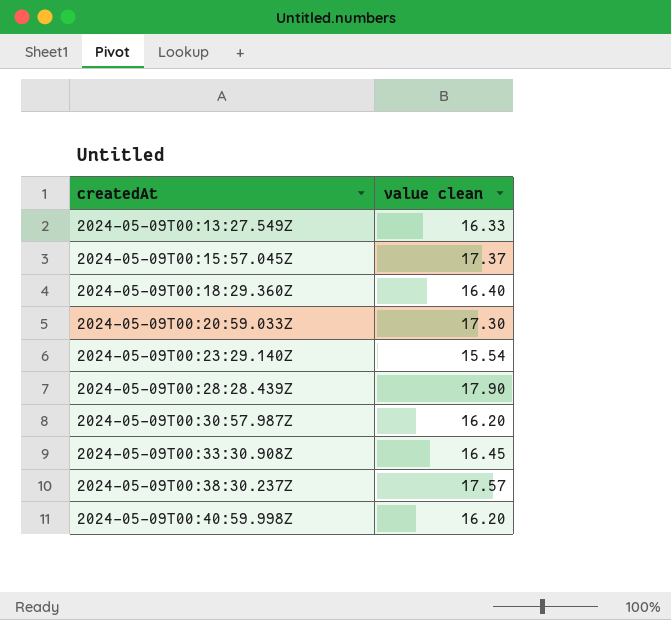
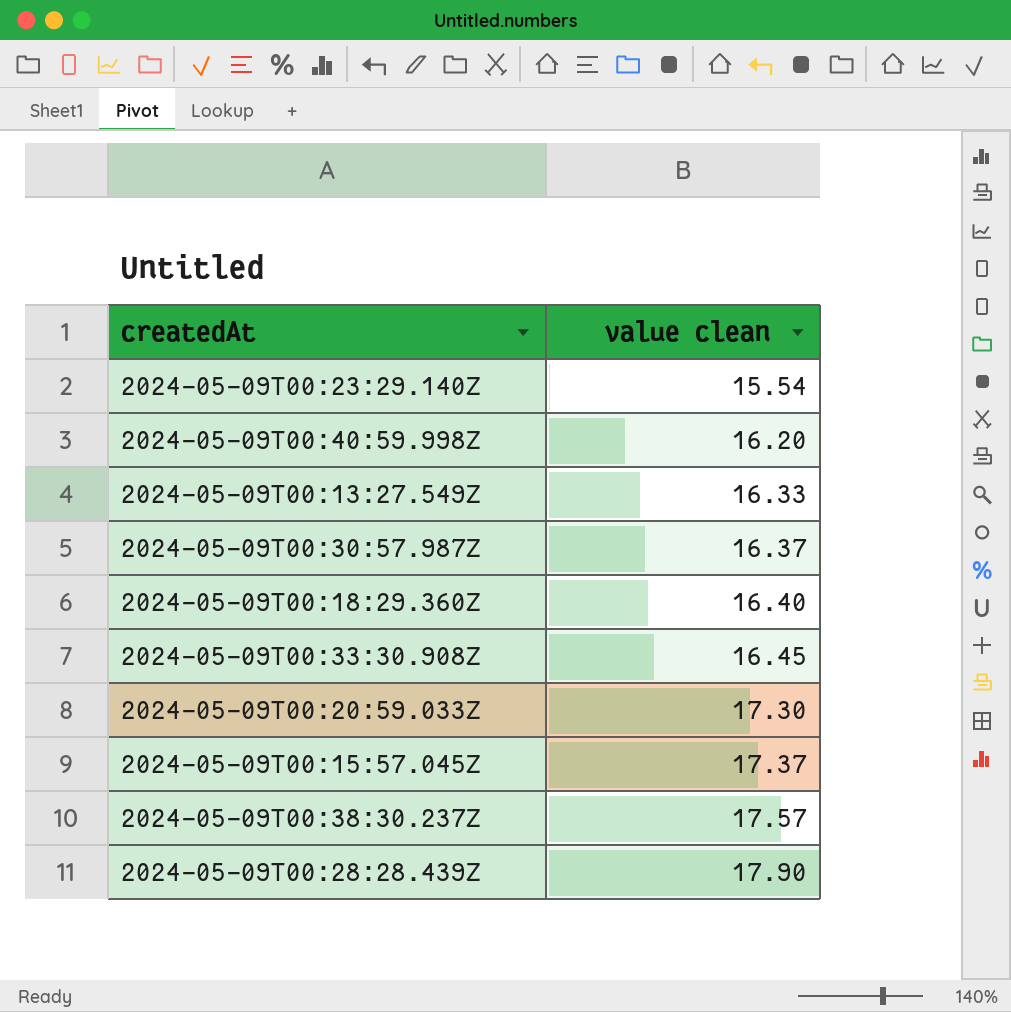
row order: createdAt ascending -> value clean ascending
2024-05-09T00:30:57.987Z | value clean: 16.20 -> 16.37

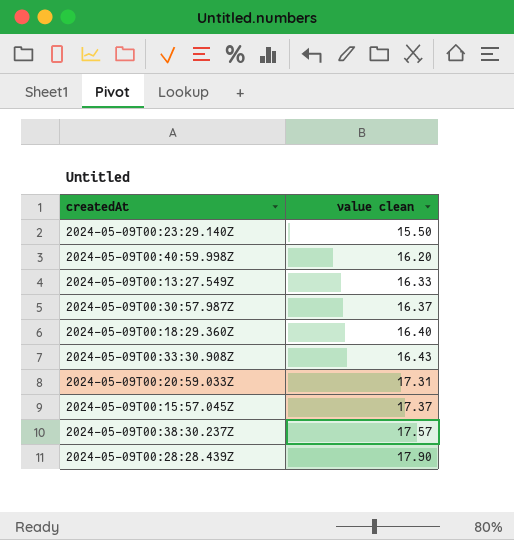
2024-05-09T00:23:29.140Z | value clean: 15.54 -> 15.50
2024-05-09T00:33:30.908Z | value clean: 16.45 -> 16.43
2024-05-09T00:20:59.033Z | value clean: 17.30 -> 17.31

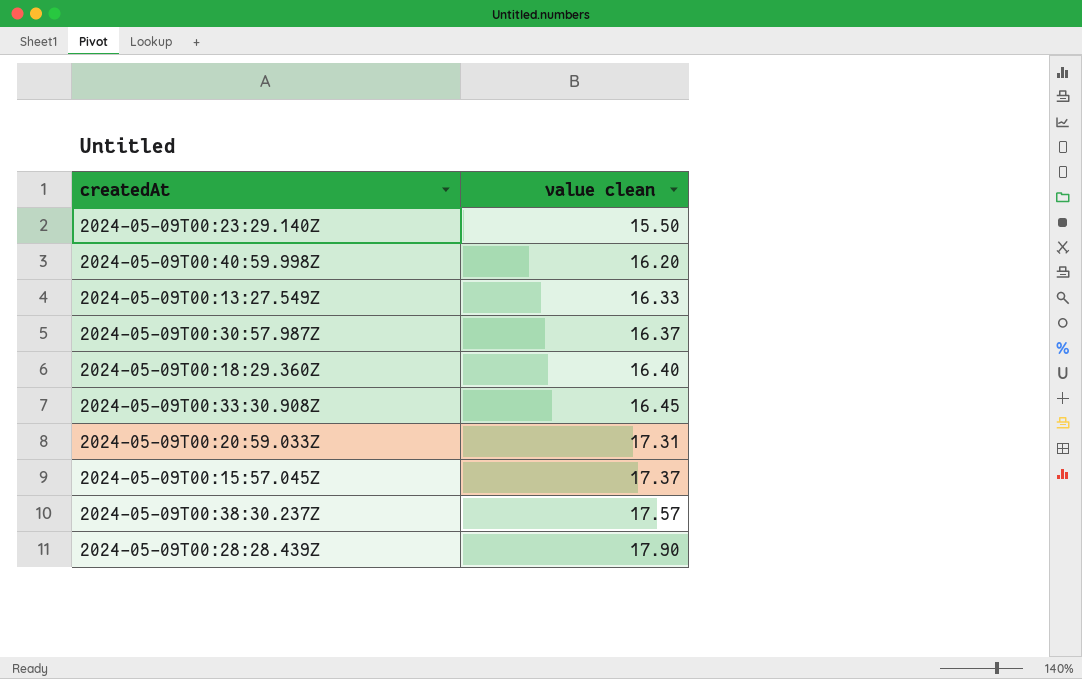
2024-05-09T00:33:30.908Z | value clean: 16.43 -> 16.45

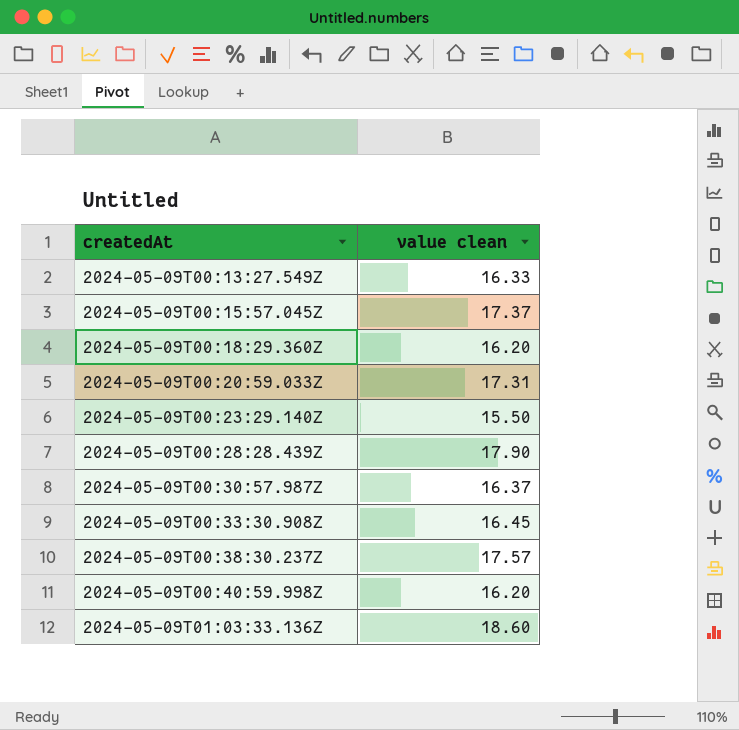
row order: value clean ascending -> createdAt ascending
2024-05-09T00:18:29.360Z | value clean: 16.40 -> 16.20
row 2024-05-09T01:03:33.136Z: none -> 18.60

